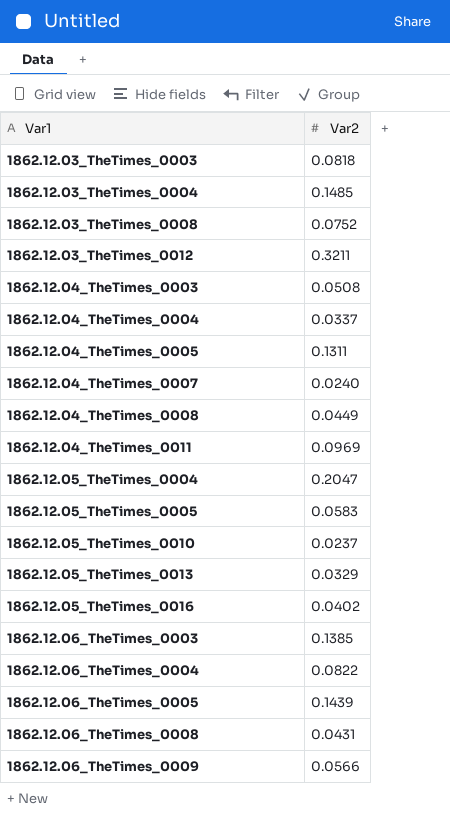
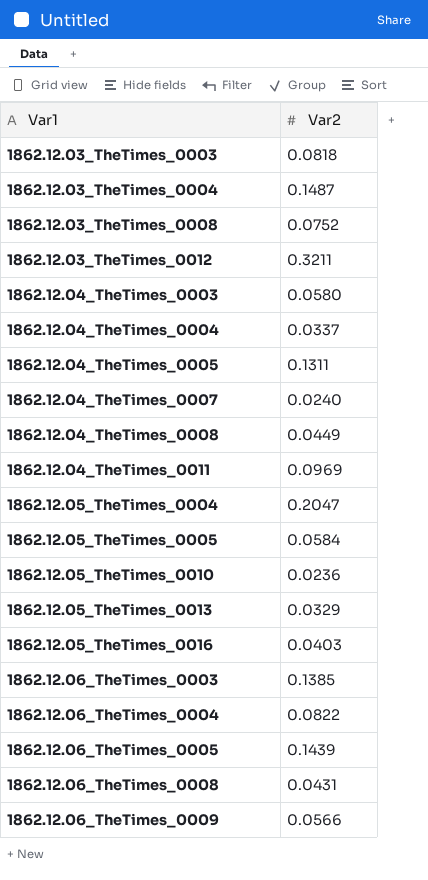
1862.12.03_TheTimes_0004 | Var2: 0.1485 -> 0.1487
1862.12.04_TheTimes_0003 | Var2: 0.0508 -> 0.0580
1862.12.05_TheTimes_0005 | Var2: 0.0583 -> 0.0584
1862.12.05_TheTimes_0010 | Var2: 0.0237 -> 0.0236
1862.12.05_TheTimes_0016 | Var2: 0.0402 -> 0.0403

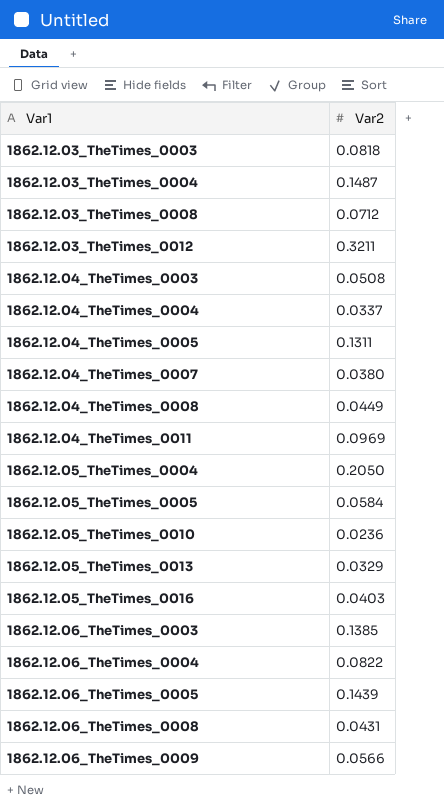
1862.12.03_TheTimes_0008 | Var2: 0.0752 -> 0.0712
1862.12.04_TheTimes_0003 | Var2: 0.0580 -> 0.0508
1862.12.04_TheTimes_0007 | Var2: 0.0240 -> 0.0380
1862.12.05_TheTimes_0004 | Var2: 0.2047 -> 0.2050

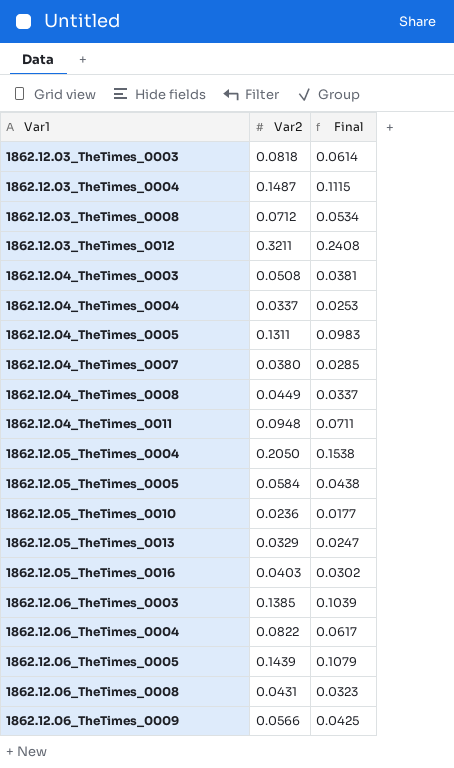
column Final | formula: none -> [Var2] * 0.75
1862.12.04_TheTimes_0011 | Var2: 0.0969 -> 0.0948

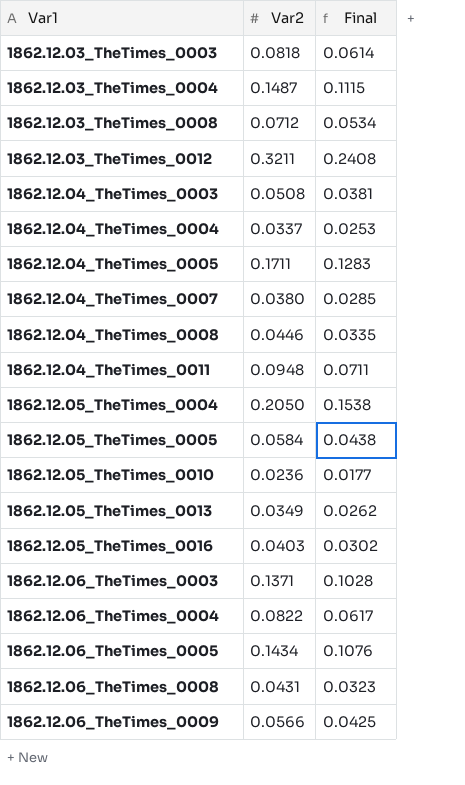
1862.12.04_TheTimes_0005 | Var2: 0.1311 -> 0.1711
1862.12.04_TheTimes_0005 | Final: 0.0983 -> 0.1283
1862.12.04_TheTimes_0008 | Var2: 0.0449 -> 0.0446
1862.12.04_TheTimes_0008 | Final: 0.0337 -> 0.0335
1862.12.05_TheTimes_0013 | Var2: 0.0329 -> 0.0349
1862.12.05_TheTimes_0013 | Final: 0.0247 -> 0.0262
1862.12.06_TheTimes_0003 | Var2: 0.1385 -> 0.1371
1862.12.06_TheTimes_0003 | Final: 0.1039 -> 0.1028
1862.12.06_TheTimes_0005 | Var2: 0.1439 -> 0.1434
1862.12.06_TheTimes_0005 | Final: 0.1079 -> 0.1076

